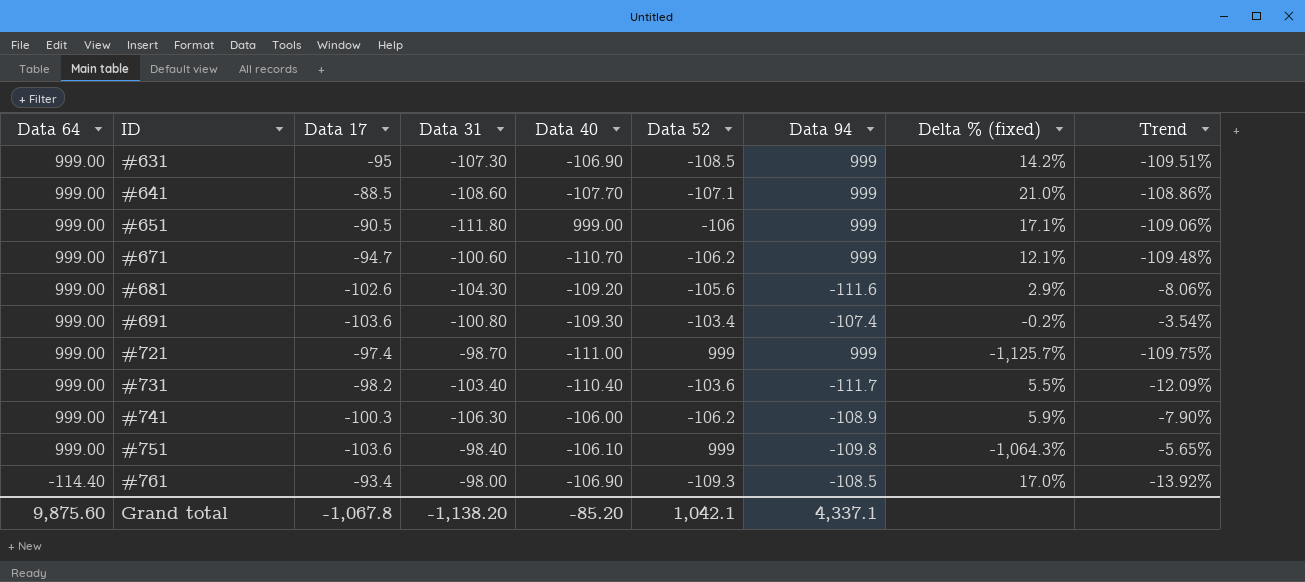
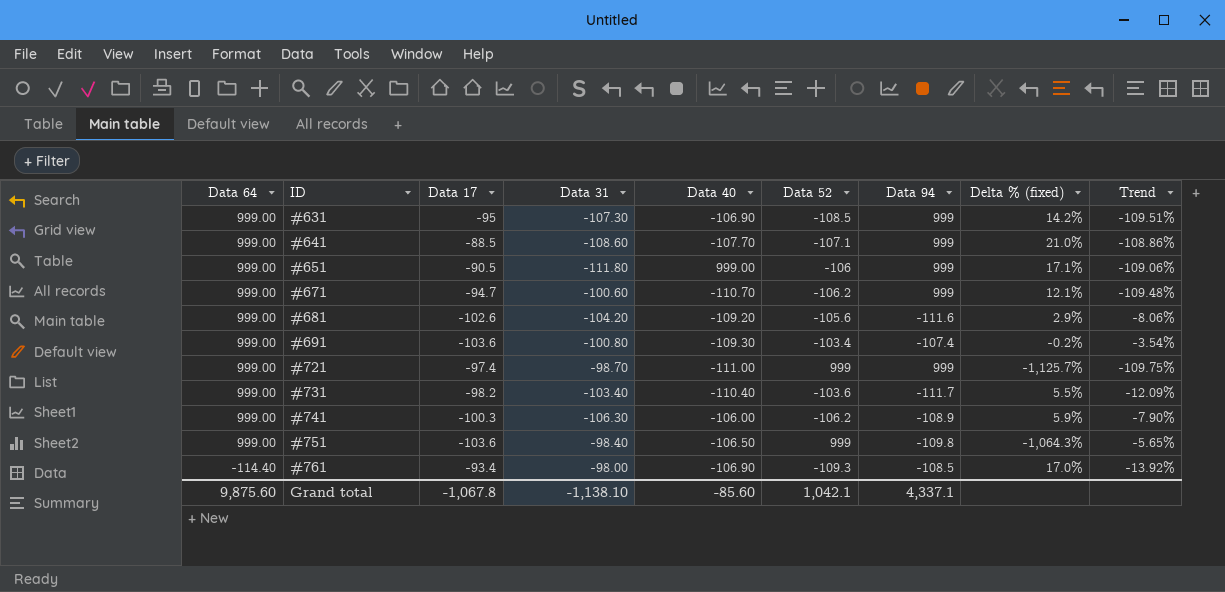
#681 | Data 31: -104.30 -> -104.20
#751 | Data 40: -106.10 -> -106.50
Grand total | Data 31: -1,138.20 -> -1,138.10
Grand total | Data 40: -85.20 -> -85.60

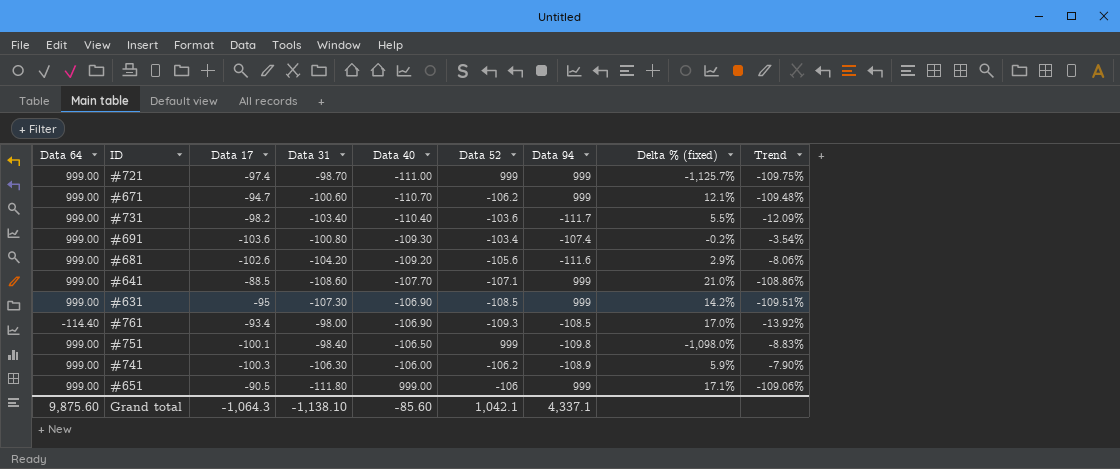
row order: Data 64 descending -> Data 40 ascending
#751 | Data 17: -103.6 -> -100.1
#751 | Delta % (fixed): -1,064.3% -> -1,098.0%
#751 | Trend: -5.65% -> -8.83%
Grand total | Data 17: -1,067.8 -> -1,064.3

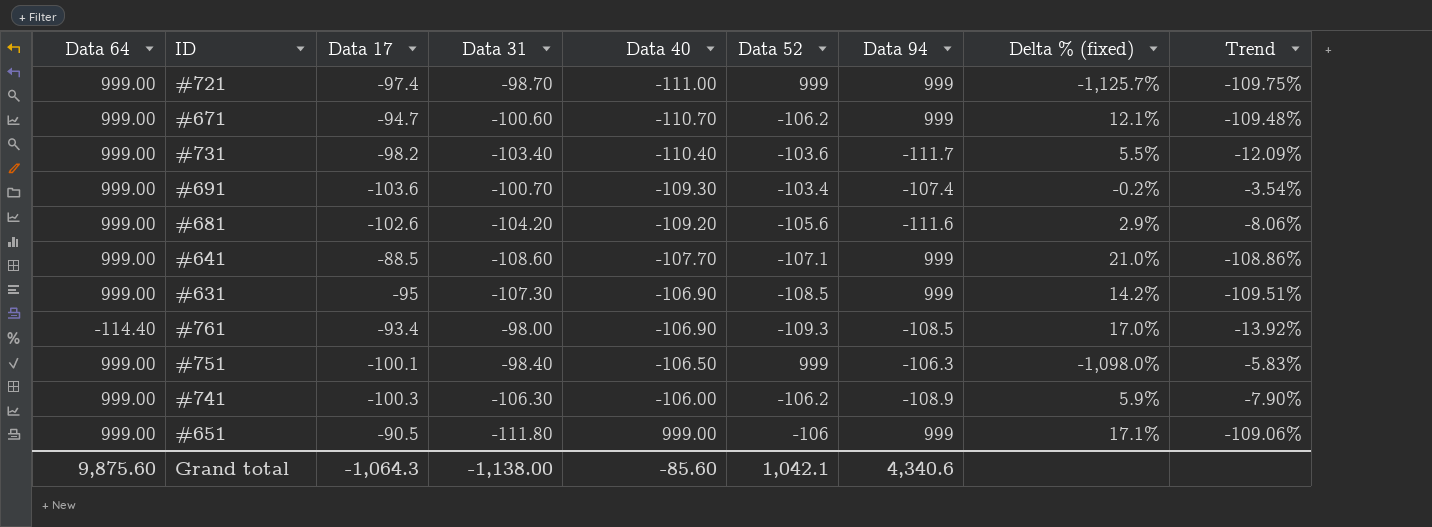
#691 | Data 31: -100.80 -> -100.70
#751 | Data 94: -109.8 -> -106.3
#751 | Trend: -8.83% -> -5.83%
Grand total | Data 31: -1,138.10 -> -1,138.00
Grand total | Data 94: 4,337.1 -> 4,340.6

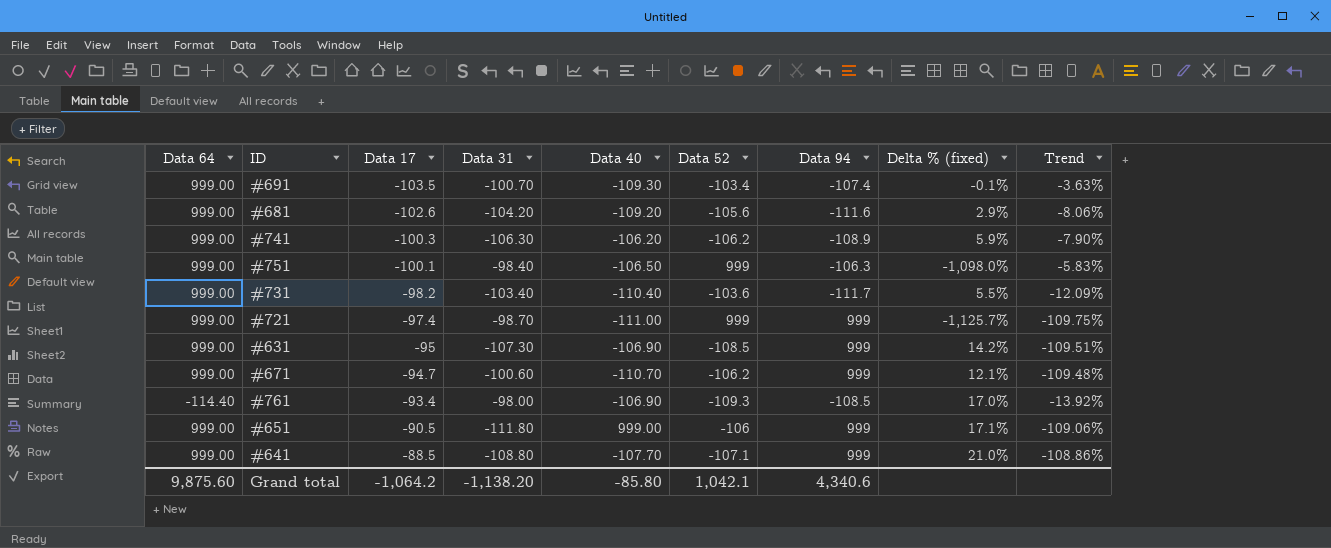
row order: Data 40 ascending -> Data 17 ascending
#691 | Data 17: -103.6 -> -103.5
#691 | Delta % (fixed): -0.2% -> -0.1%
#691 | Trend: -3.54% -> -3.63%
#741 | Data 40: -106.00 -> -106.20
#641 | Data 31: -108.60 -> -108.80
Grand total | Data 17: -1,064.3 -> -1,064.2
Grand total | Data 31: -1,138.00 -> -1,138.20
Grand total | Data 40: -85.60 -> -85.80

